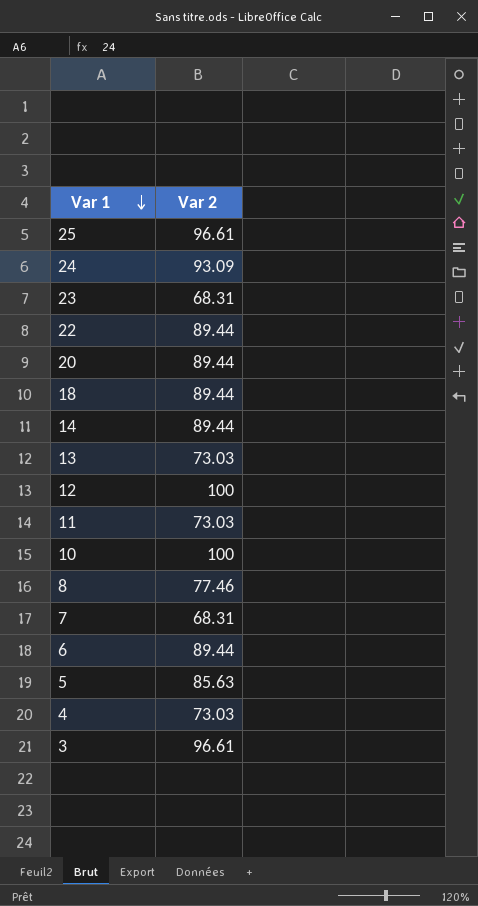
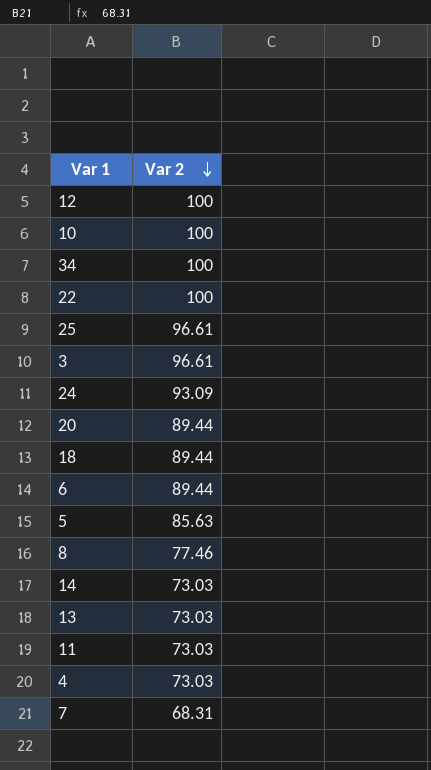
row order: Var 1 descending -> Var 2 descending
row 23: 68.31 -> none
row 34: none -> 100
22 | Var 2: 89.44 -> 100
14 | Var 2: 89.44 -> 73.03

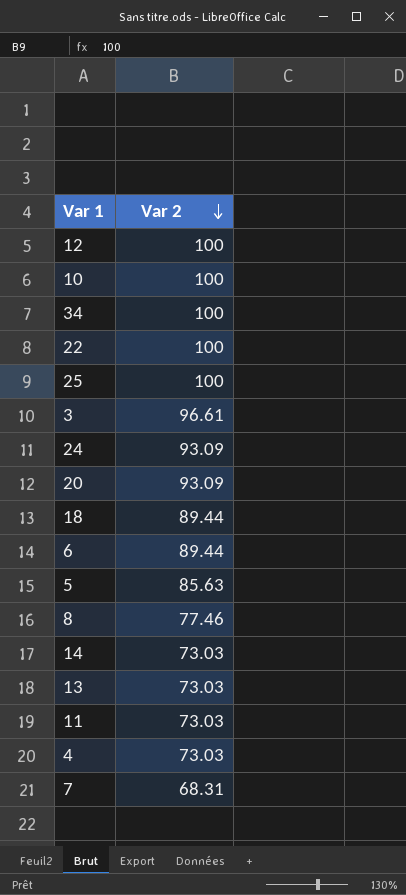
25 | Var 2: 96.61 -> 100
20 | Var 2: 89.44 -> 93.09

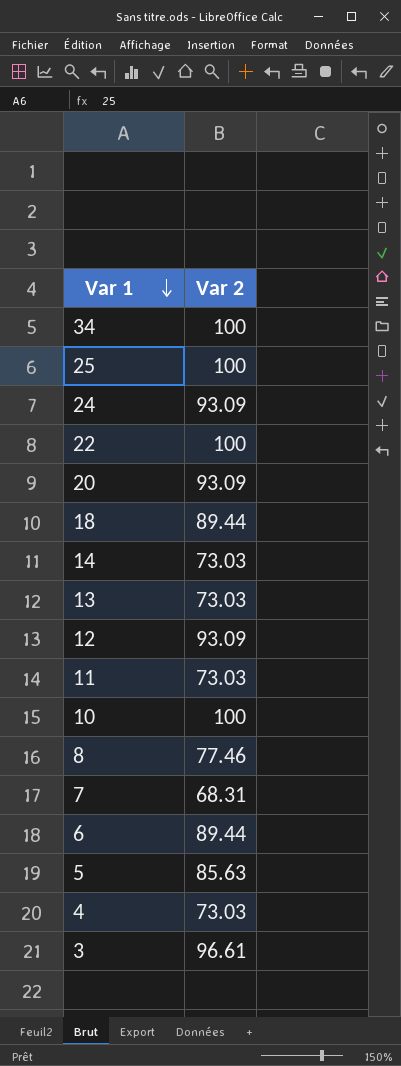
row order: Var 2 descending -> Var 1 descending
12 | Var 2: 100 -> 93.09

